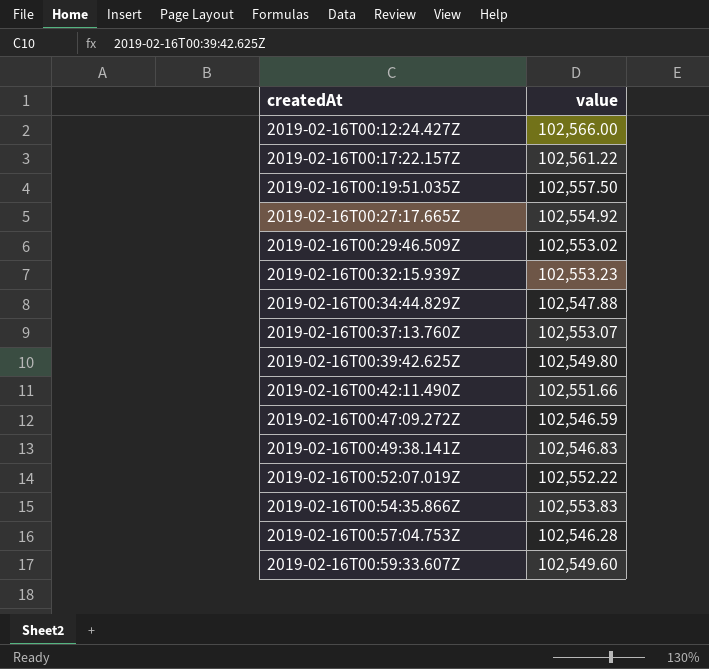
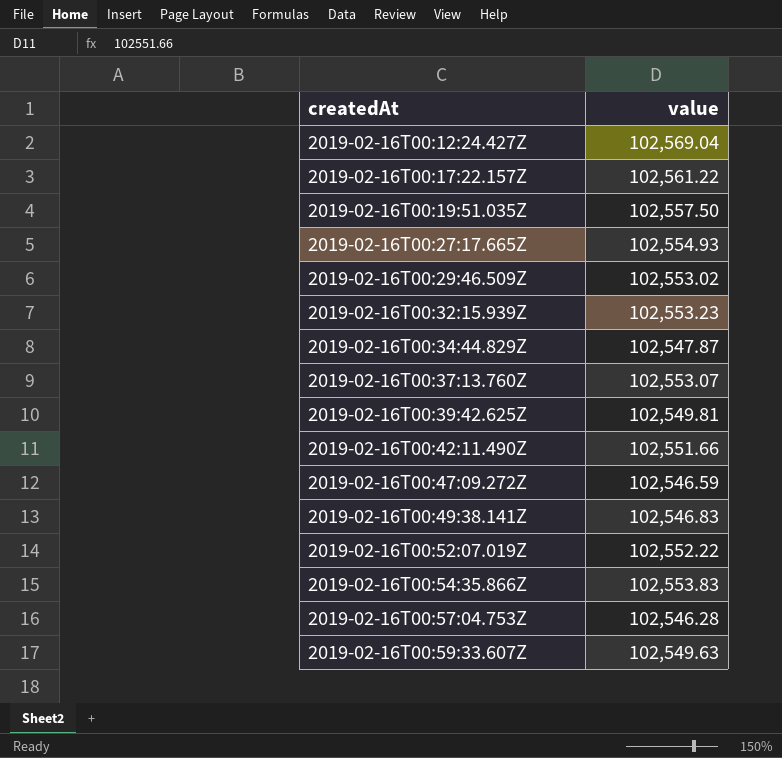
2019-02-16T00:12:24.427Z | value: 102,566.00 -> 102,569.04
2019-02-16T00:27:17.665Z | value: 102,554.92 -> 102,554.93
2019-02-16T00:34:44.829Z | value: 102,547.88 -> 102,547.87
2019-02-16T00:39:42.625Z | value: 102,549.80 -> 102,549.81
2019-02-16T00:59:33.607Z | value: 102,549.60 -> 102,549.63

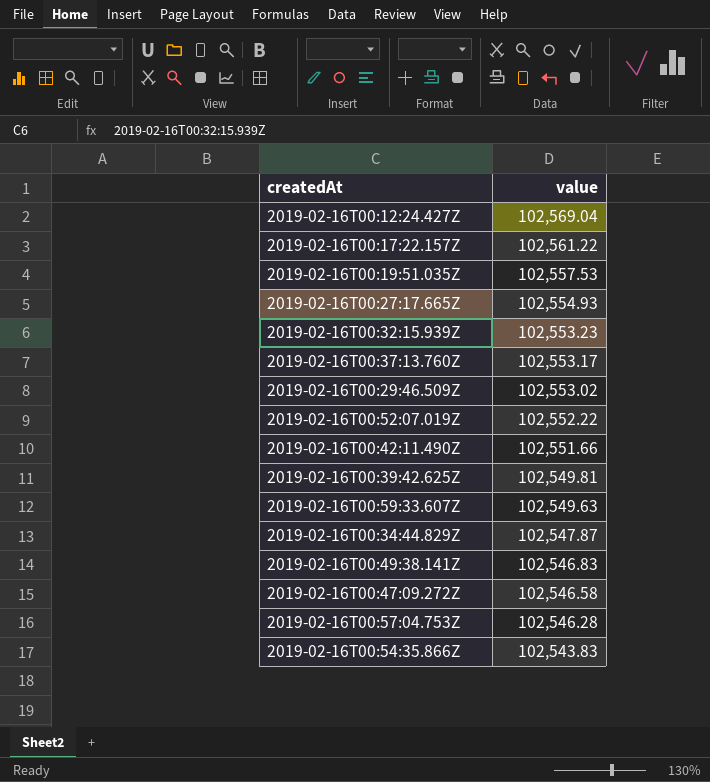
row order: createdAt ascending -> value descending
2019-02-16T00:19:51.035Z | value: 102,557.50 -> 102,557.53
2019-02-16T00:37:13.760Z | value: 102,553.07 -> 102,553.17
2019-02-16T00:47:09.272Z | value: 102,546.59 -> 102,546.58
2019-02-16T00:54:35.866Z | value: 102,553.83 -> 102,543.83

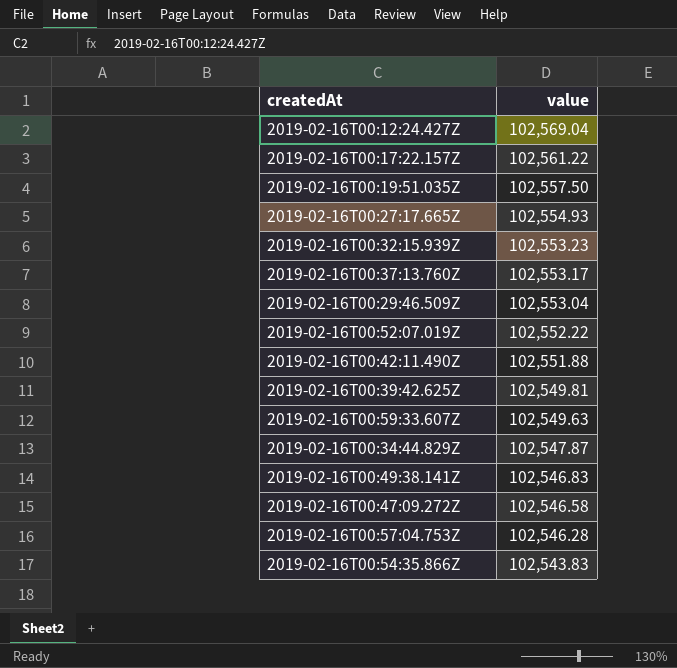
2019-02-16T00:19:51.035Z | value: 102,557.53 -> 102,557.50
2019-02-16T00:29:46.509Z | value: 102,553.02 -> 102,553.04
2019-02-16T00:42:11.490Z | value: 102,551.66 -> 102,551.88

